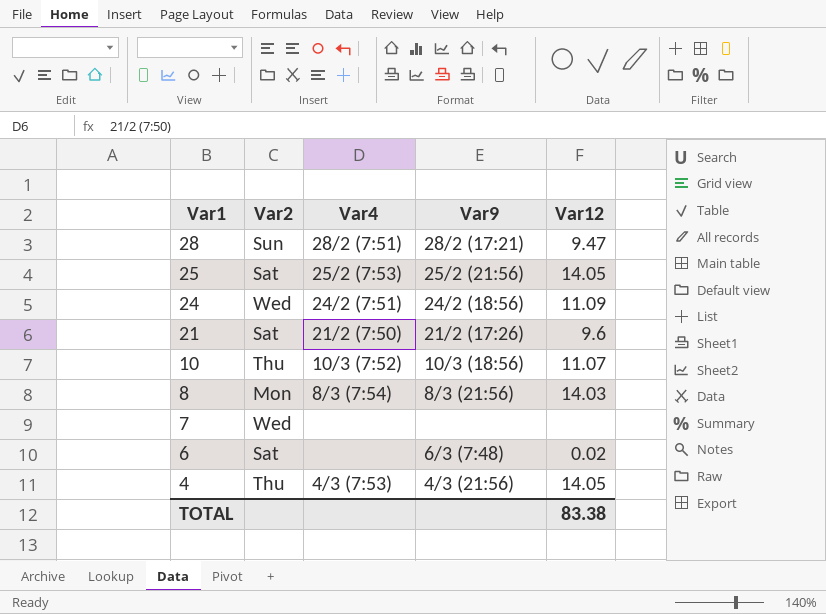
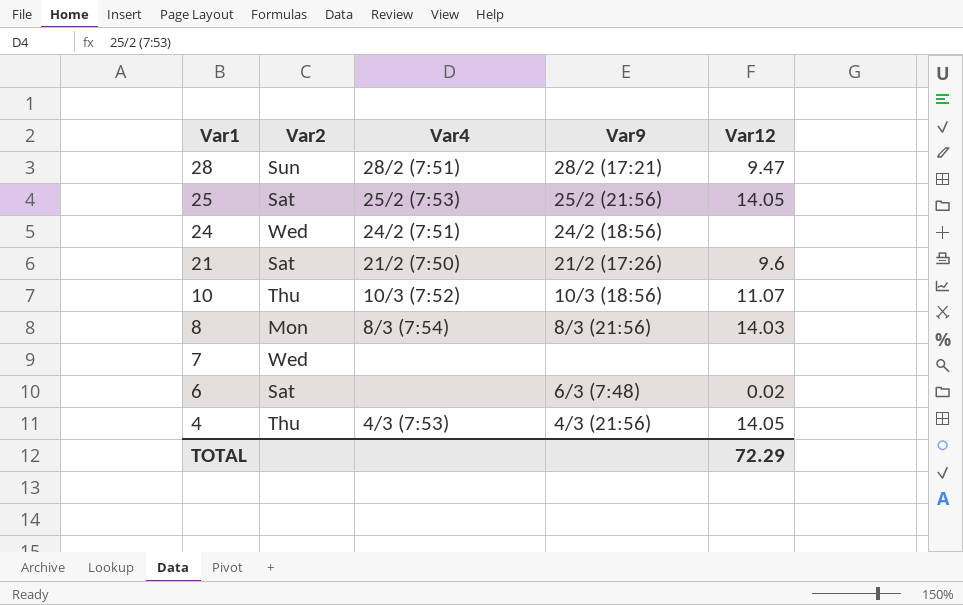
24 | Var12: 11.09 -> none
TOTAL | Var12: 83.38 -> 72.29

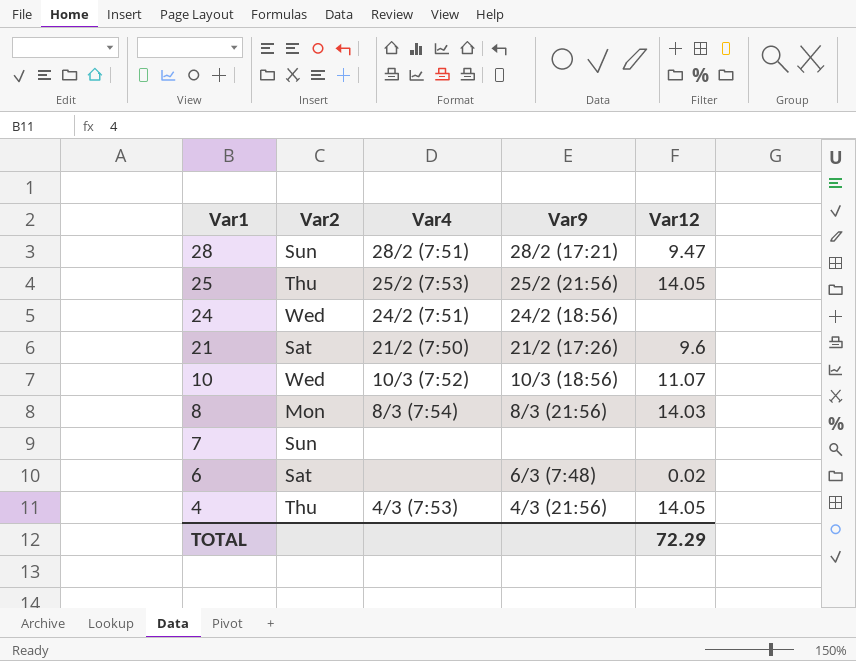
25 | Var2: Sat -> Thu
10 | Var2: Thu -> Wed
7 | Var2: Wed -> Sun

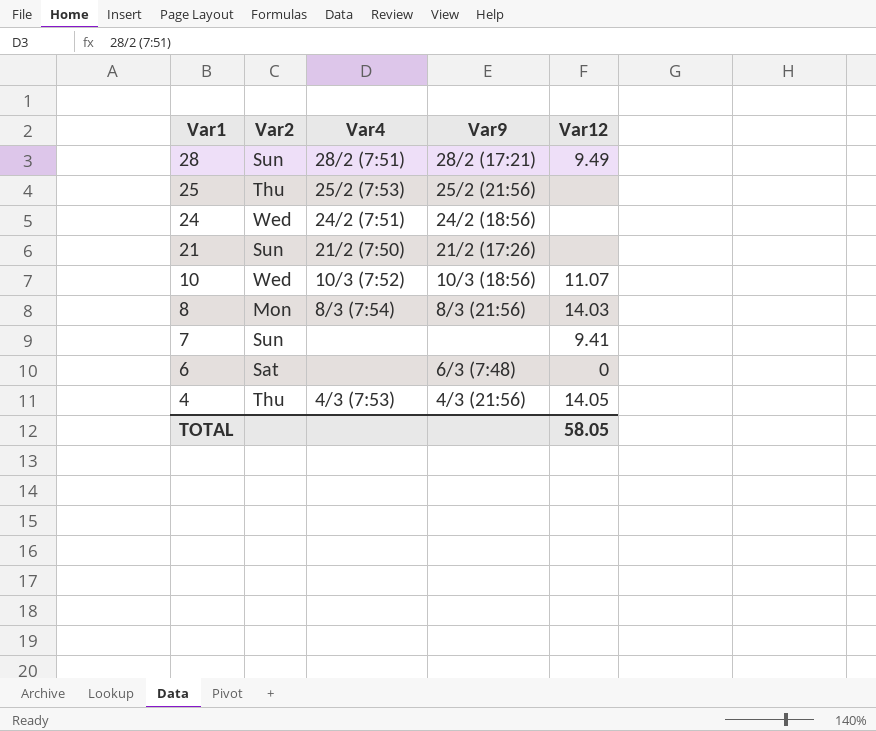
28 | Var12: 9.47 -> 9.49
25 | Var12: 14.05 -> none
21 | Var2: Sat -> Sun
21 | Var12: 9.6 -> none
7 | Var12: none -> 9.41
6 | Var12: 0.02 -> 0
TOTAL | Var12: 72.29 -> 58.05

